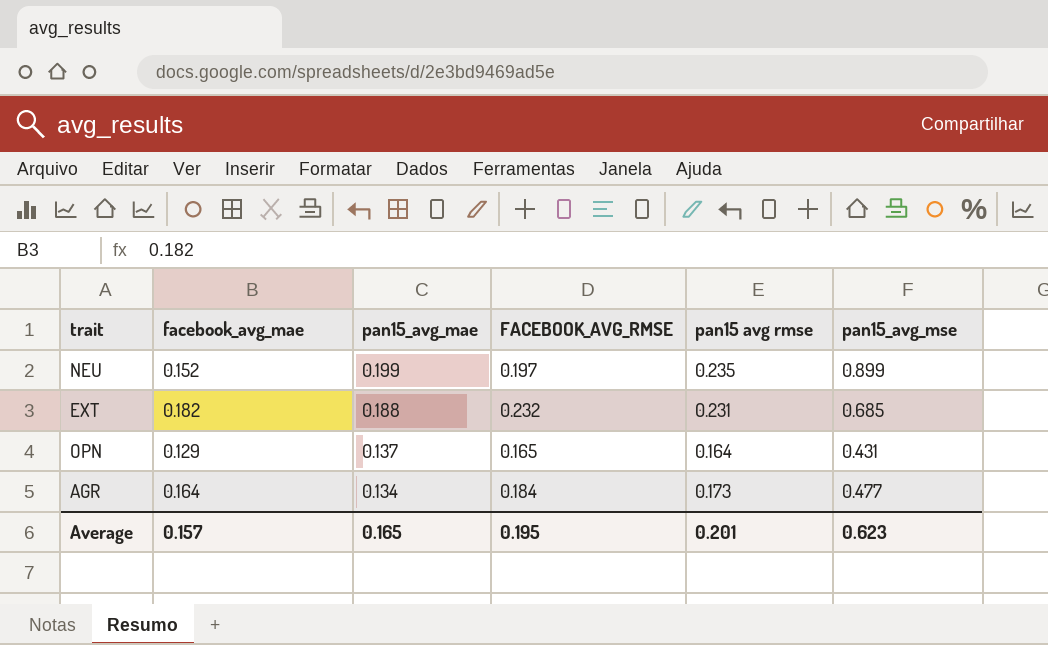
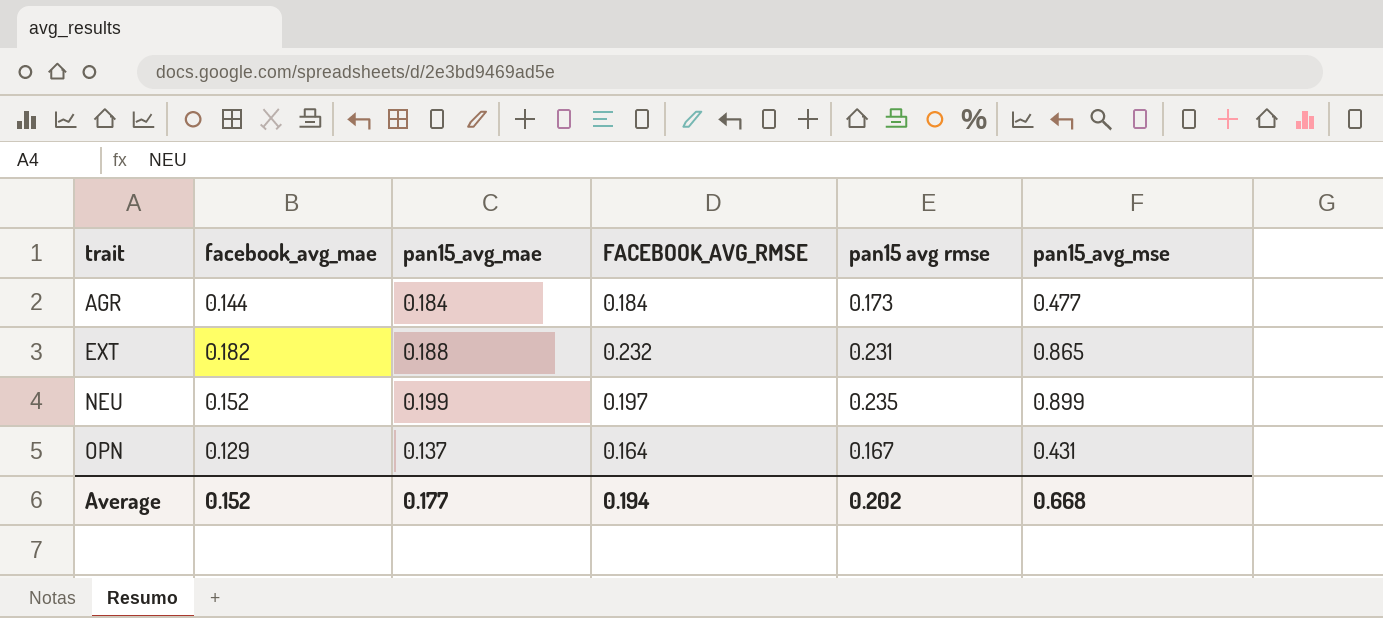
row order: pan15_avg_mae descending -> trait ascending
AGR | facebook_avg_mae: 0.164 -> 0.144
AGR | pan15_avg_mae: 0.134 -> 0.184
EXT | pan15_avg_mse: 0.685 -> 0.865
OPN | FACEBOOK_AVG_RMSE: 0.165 -> 0.164
OPN | pan15 avg rmse: 0.164 -> 0.167
Average | facebook_avg_mae: 0.157 -> 0.152
Average | pan15_avg_mae: 0.165 -> 0.177
Average | FACEBOOK_AVG_RMSE: 0.195 -> 0.194
Average | pan15 avg rmse: 0.201 -> 0.202
Average | pan15_avg_mse: 0.623 -> 0.668

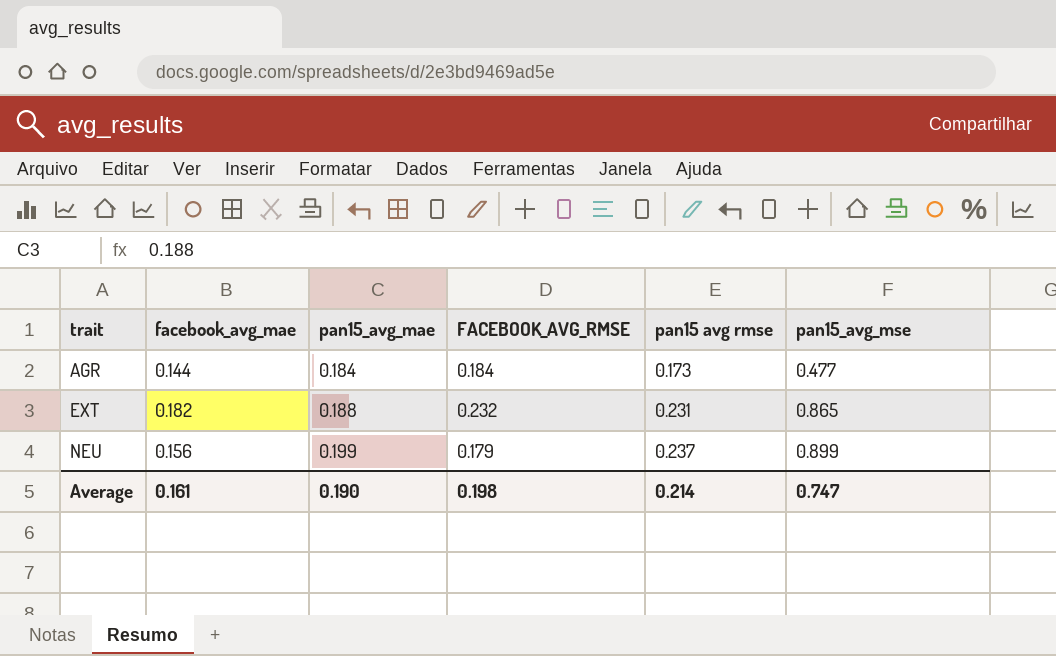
row OPN: 0.129 | 0.137 | 0.164 | 0.167 | 0.431 -> none
NEU | facebook_avg_mae: 0.152 -> 0.156
NEU | FACEBOOK_AVG_RMSE: 0.197 -> 0.179
NEU | pan15 avg rmse: 0.235 -> 0.237
Average | facebook_avg_mae: 0.152 -> 0.161
Average | pan15_avg_mae: 0.177 -> 0.190
Average | FACEBOOK_AVG_RMSE: 0.194 -> 0.198
Average | pan15 avg rmse: 0.202 -> 0.214
Average | pan15_avg_mse: 0.668 -> 0.747

